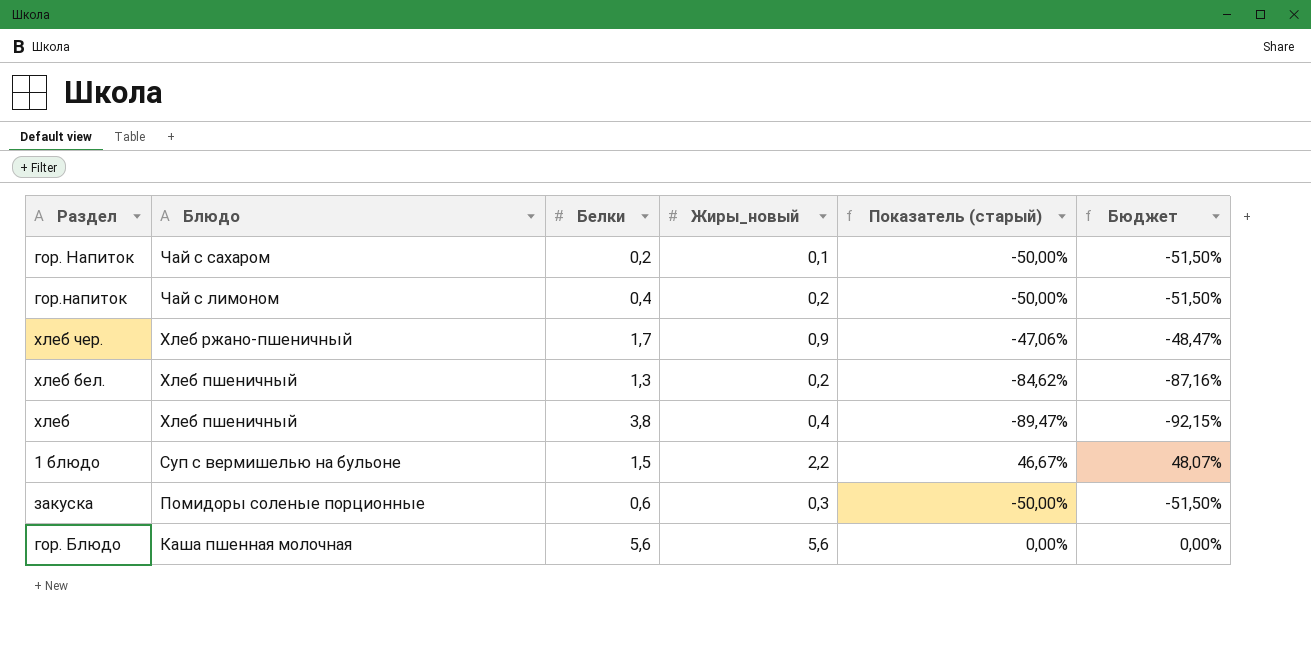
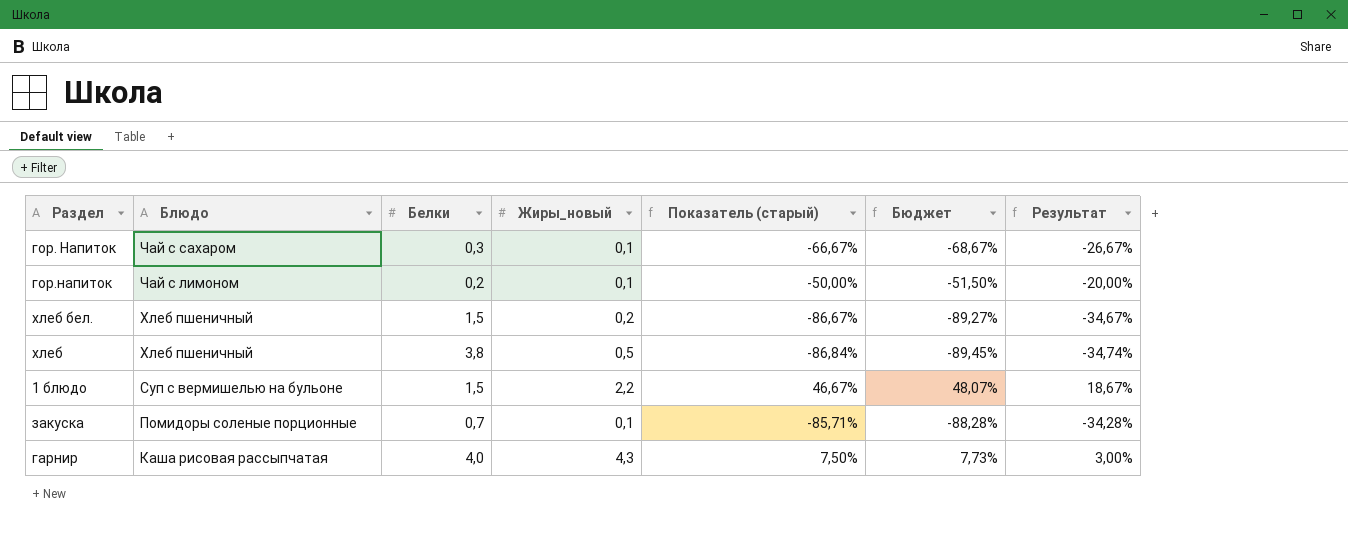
column Результат | formula: none -> [Показатель (старый)] * 0,4
row хлеб чер.: Хлеб ржано-пшеничный | 1,7 | 0,9 | -47,06% | -48,47% -> none
row гор. Блюдо: Каша пшенная молочная | 5,6 | 5,6 | 0,00% | 0,00% -> none
гор. Напиток | Белки: 0,2 -> 0,3
гор. Напиток | Показатель (старый): -50,00% -> -66,67%
гор. Напиток | Бюджет: -51,50% -> -68,67%
гор.напиток | Белки: 0,4 -> 0,2
гор.напиток | Жиры_новый: 0,2 -> 0,1
хлеб бел. | Белки: 1,3 -> 1,5
хлеб бел. | Показатель (старый): -84,62% -> -86,67%
хлеб бел. | Бюджет: -87,16% -> -89,27%
хлеб | Жиры_новый: 0,4 -> 0,5
хлеб | Показатель (старый): -89,47% -> -86,84%
хлеб | Бюджет: -92,15% -> -89,45%
закуска | Белки: 0,6 -> 0,7
закуска | Жиры_новый: 0,3 -> 0,1
закуска | Показатель (старый): -50,00% -> -85,71%
закуска | Бюджет: -51,50% -> -88,28%
row гарнир: none -> Каша рисовая рассыпчатая | 4,0 | 4,3 | 7,50% | 7,73% | 3,00%

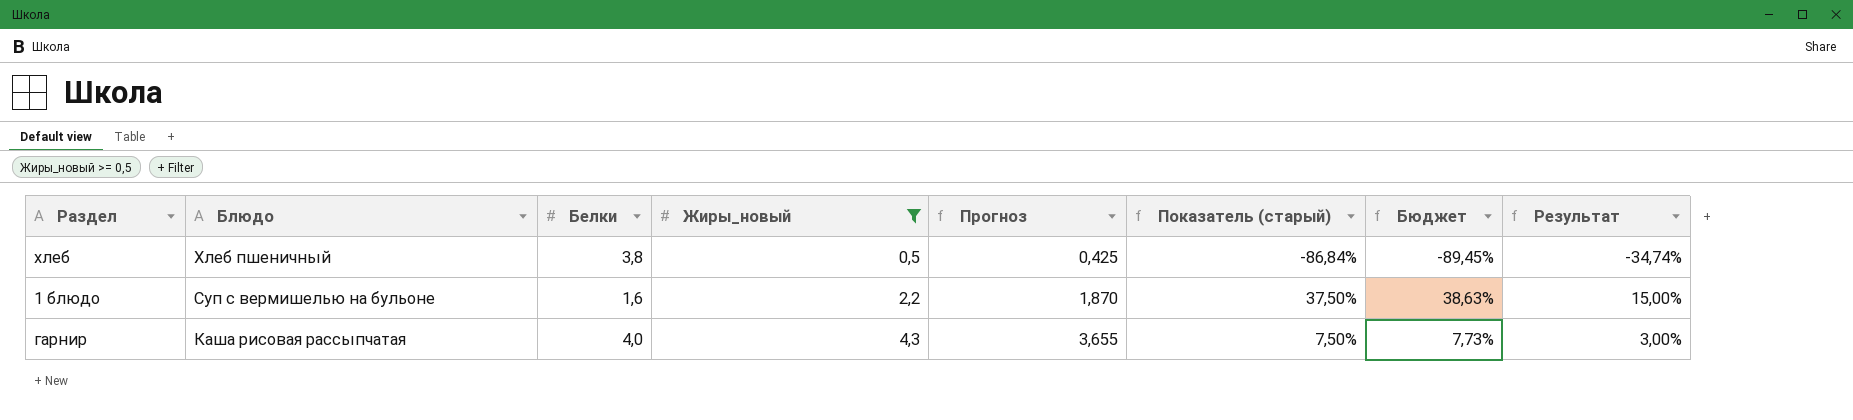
filter: none -> Жиры_новый >= 0,5
column Прогноз | formula: none -> [Жиры_новый] * 0,85
1 блюдо | Белки: 1,5 -> 1,6
1 блюдо | Показатель (старый): 46,67% -> 37,50%
1 блюдо | Бюджет: 48,07% -> 38,63%
1 блюдо | Результат: 18,67% -> 15,00%

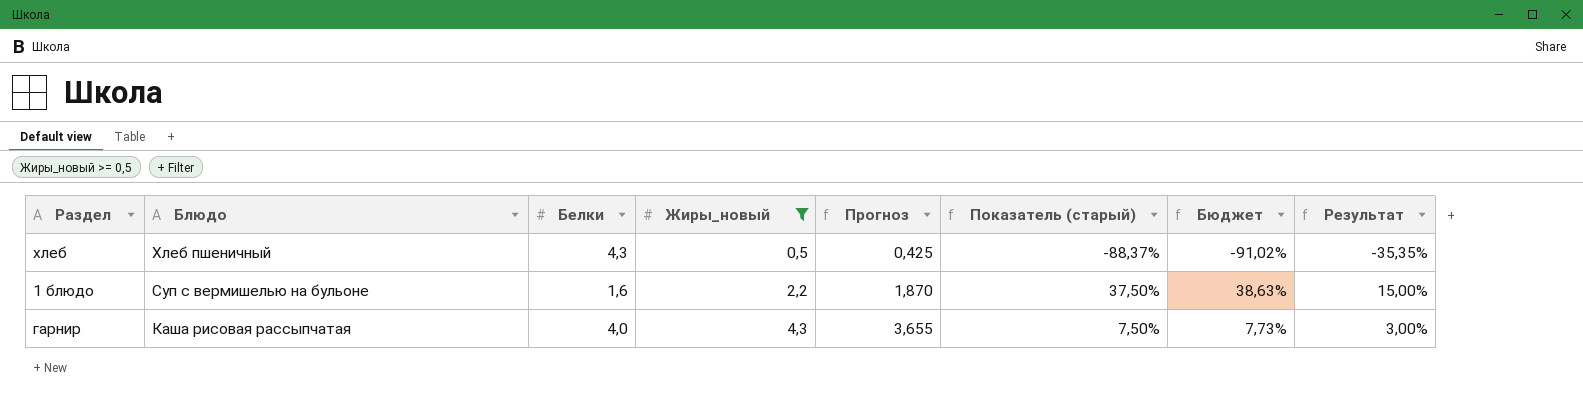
хлеб | Белки: 3,8 -> 4,3
хлеб | Показатель (старый): -86,84% -> -88,37%
хлеб | Бюджет: -89,45% -> -91,02%
хлеб | Результат: -34,74% -> -35,35%

